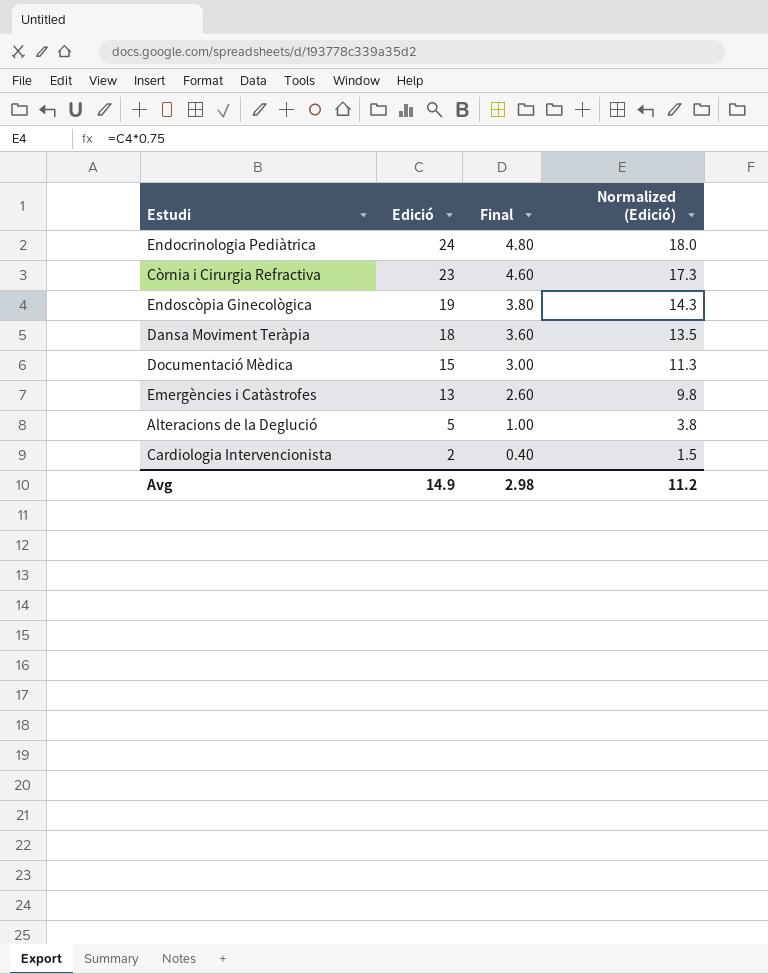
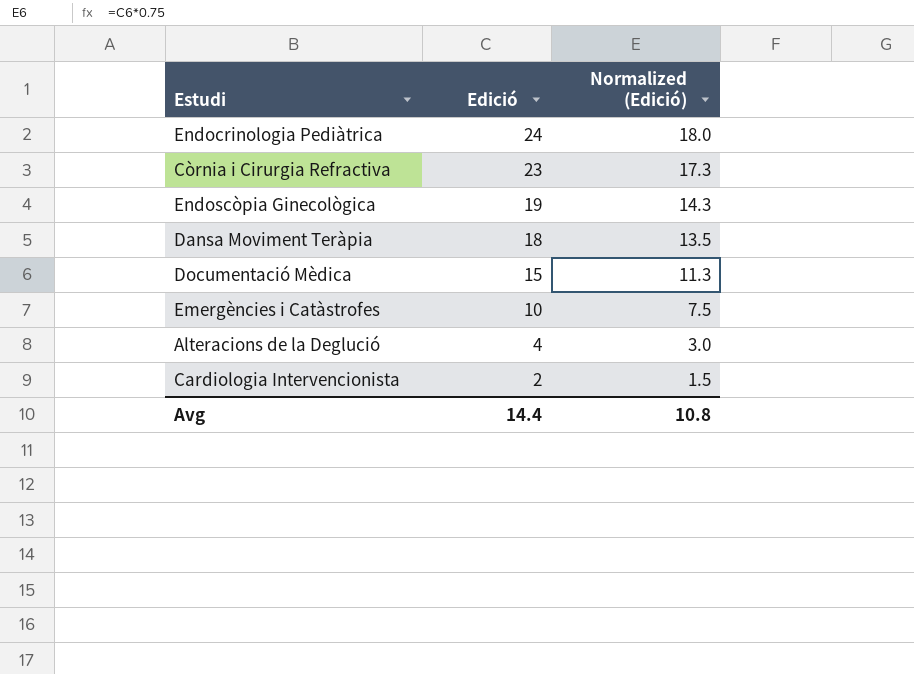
column Final | formula: [Edició] * 0.2 -> none
Emergències i Catàstrofes | Edició: 13 -> 10
Emergències i Catàstrofes | Normalized (Edició): 9.8 -> 7.5
Alteracions de la Deglució | Edició: 5 -> 4
Alteracions de la Deglució | Normalized (Edició): 3.8 -> 3.0
Avg | Edició: 14.9 -> 14.4
Avg | Normalized (Edició): 11.2 -> 10.8

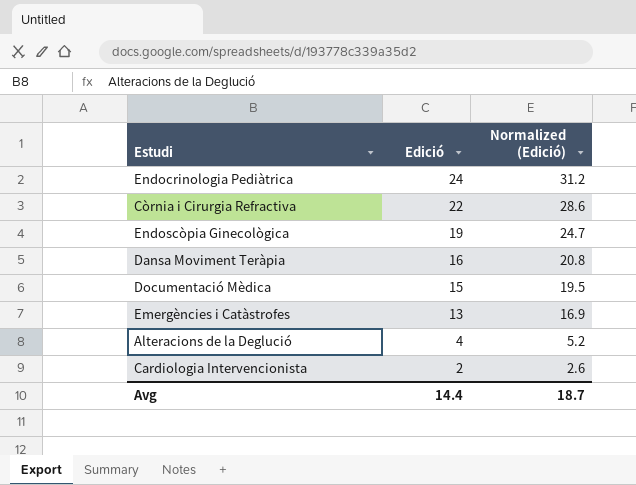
column Normalized (Edició) | formula: [Edició] * 0.75 -> [Edició] * 1.3
Còrnia i Cirurgia Refractiva | Edició: 23 -> 22
Dansa Moviment Teràpia | Edició: 18 -> 16
Emergències i Catàstrofes | Edició: 10 -> 13
Avg | Normalized (Edició): 10.8 -> 18.7

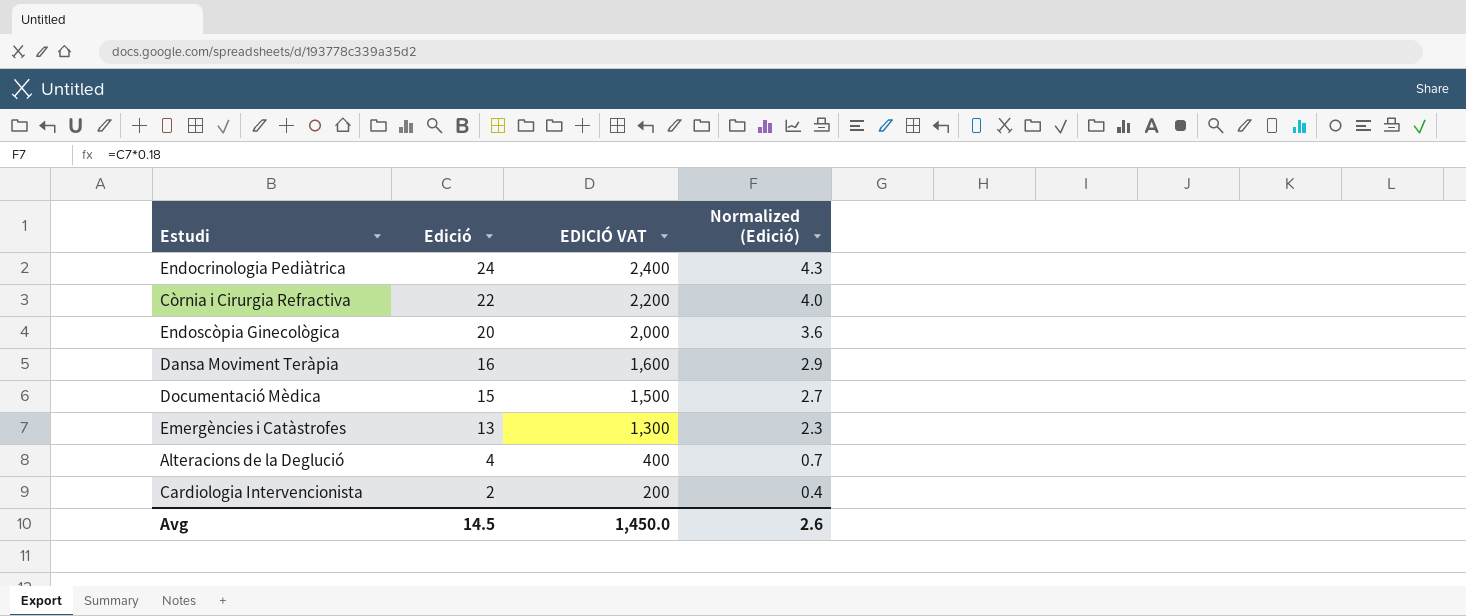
column EDICIÓ VAT | formula: none -> [Edició] * 100
column Normalized (Edició) | formula: [Edició] * 1.3 -> [Edició] * 0.18
Endoscòpia Ginecològica | Edició: 19 -> 20
Avg | Edició: 14.4 -> 14.5
Avg | Normalized (Edició): 18.7 -> 2.6

